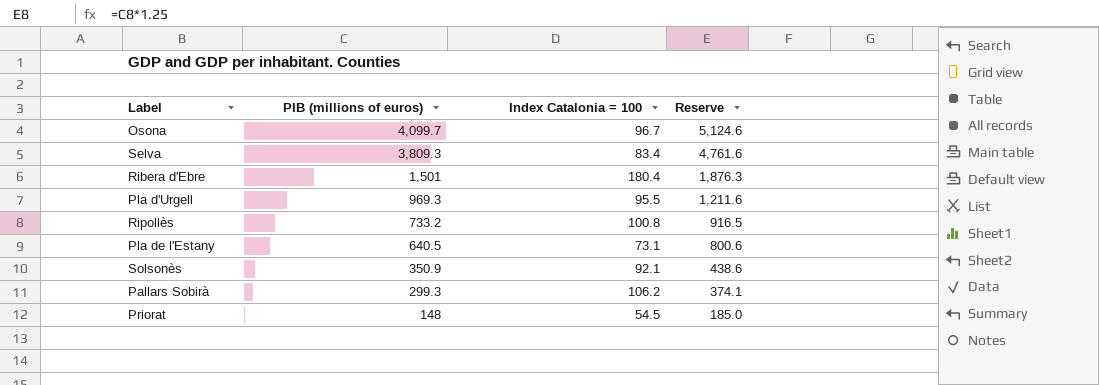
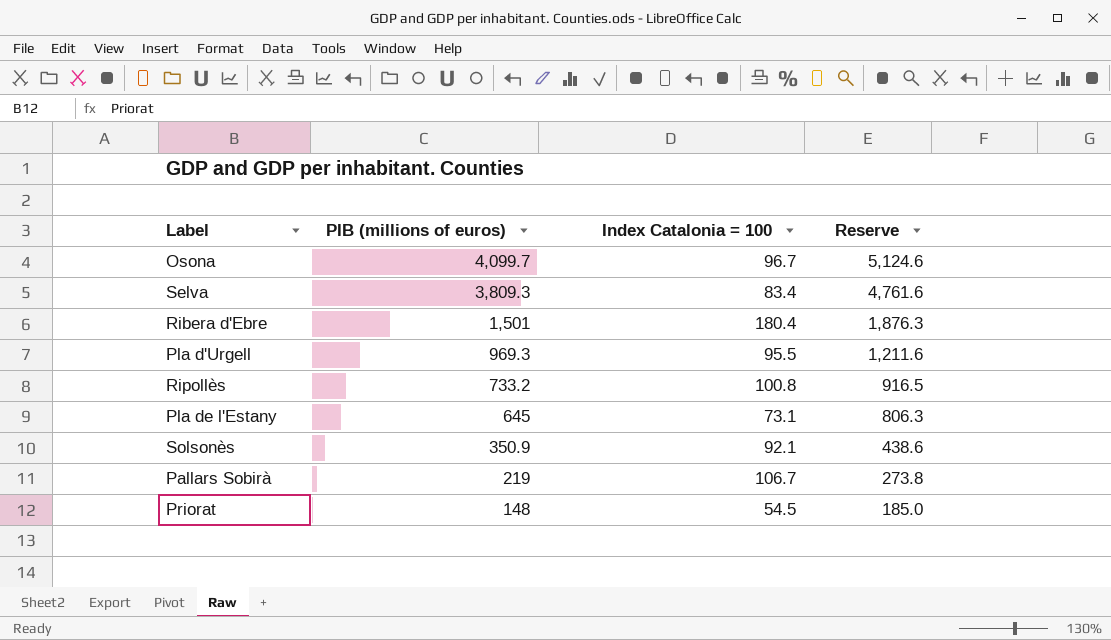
Pla de l'Estany | PIB (millions of euros): 640.5 -> 645
Pla de l'Estany | Reserve: 800.6 -> 806.3
Pallars Sobirà | PIB (millions of euros): 299.3 -> 219
Pallars Sobirà | Index Catalonia = 100: 106.2 -> 106.7
Pallars Sobirà | Reserve: 374.1 -> 273.8

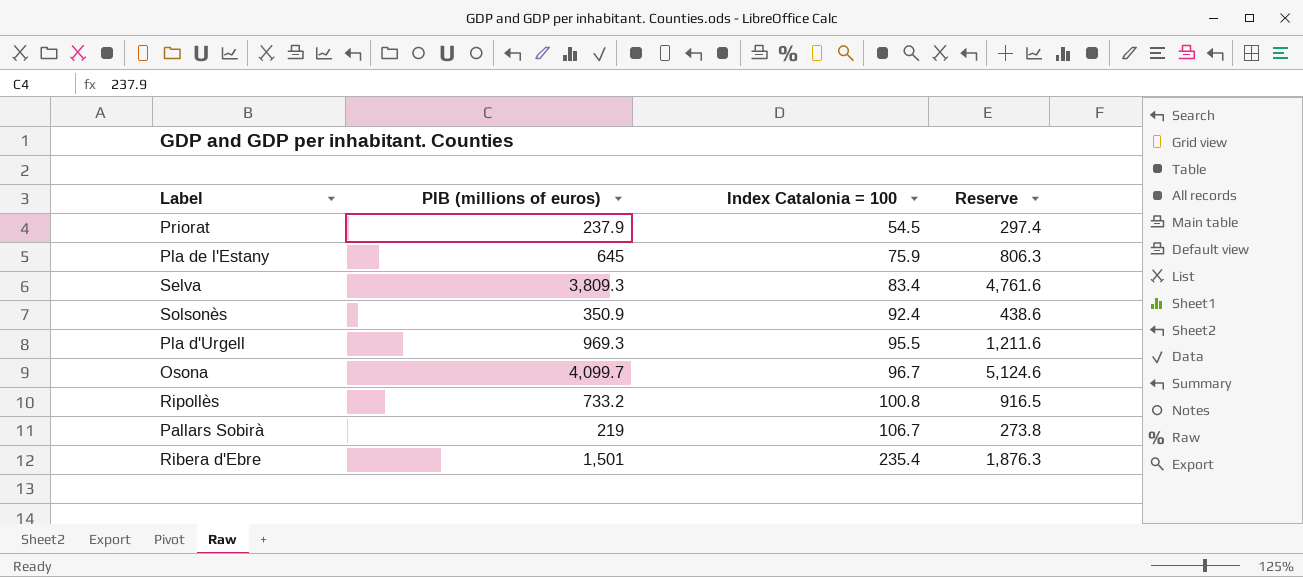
row order: PIB (millions of euros) descending -> Index Catalonia = 100 ascending
Priorat | PIB (millions of euros): 148 -> 237.9
Priorat | Reserve: 185.0 -> 297.4
Pla de l'Estany | Index Catalonia = 100: 73.1 -> 75.9
Solsonès | Index Catalonia = 100: 92.1 -> 92.4
Ribera d'Ebre | Index Catalonia = 100: 180.4 -> 235.4

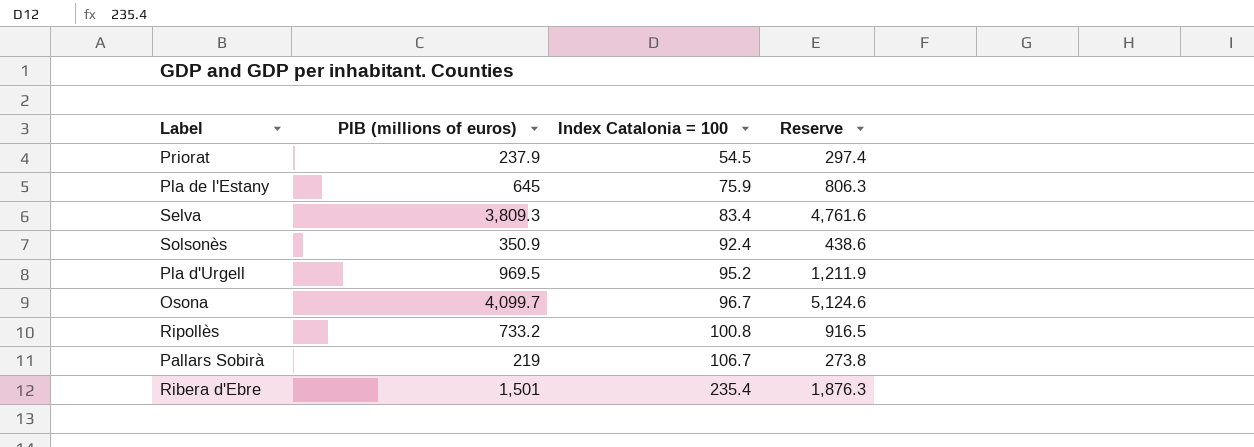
Pla d'Urgell | PIB (millions of euros): 969.3 -> 969.5
Pla d'Urgell | Index Catalonia = 100: 95.5 -> 95.2
Pla d'Urgell | Reserve: 1,211.6 -> 1,211.9

